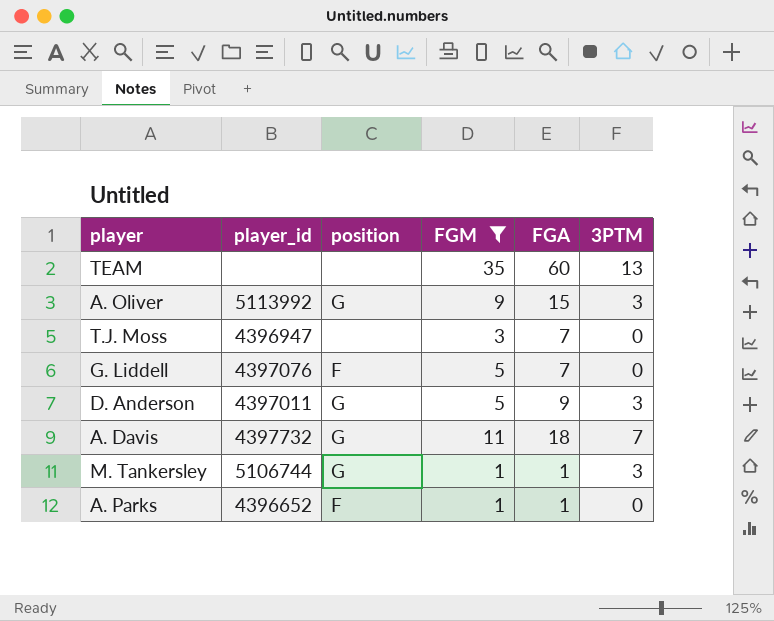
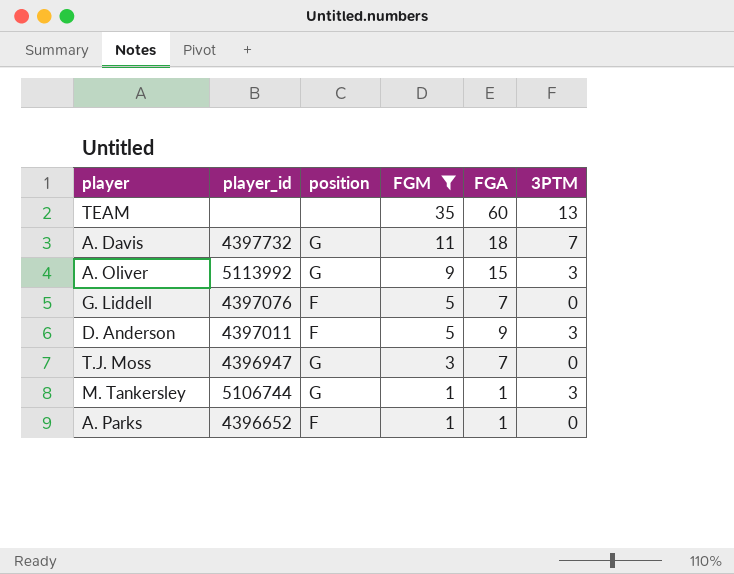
row order: none -> FGM descending
D. Anderson | position: G -> F
T.J. Moss | position: none -> G

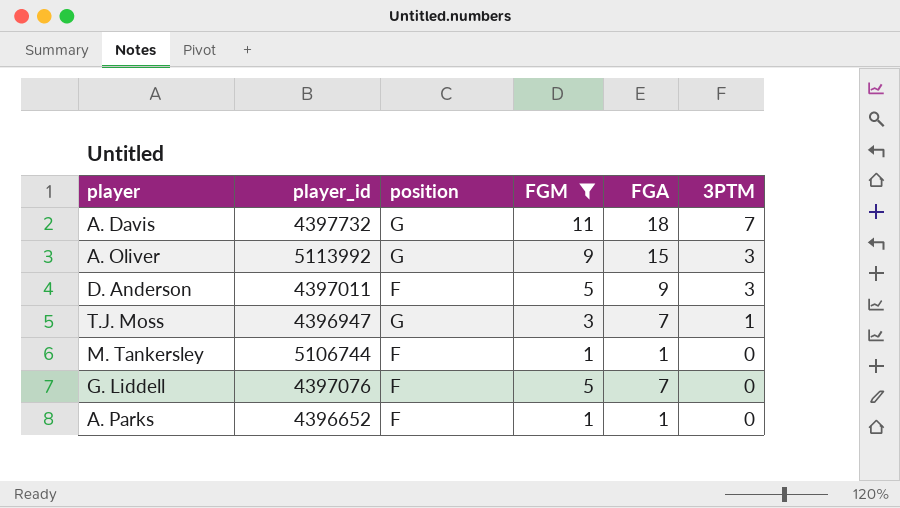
row order: FGM descending -> 3PTM descending
row TEAM: none | none | 35 | 60 | 13 -> none
T.J. Moss | 3PTM: 0 -> 1
M. Tankersley | position: G -> F
M. Tankersley | 3PTM: 3 -> 0

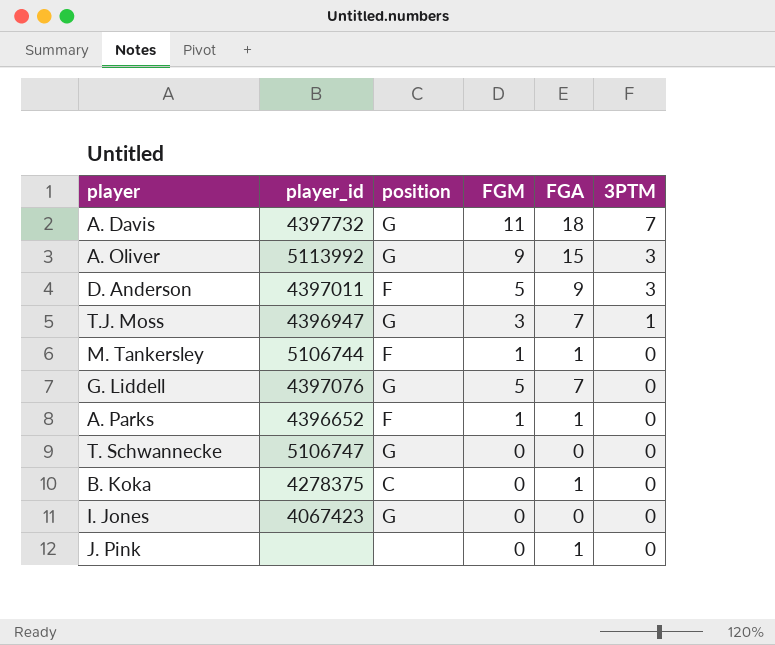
filter: FGM != 0 -> none
G. Liddell | position: F -> G

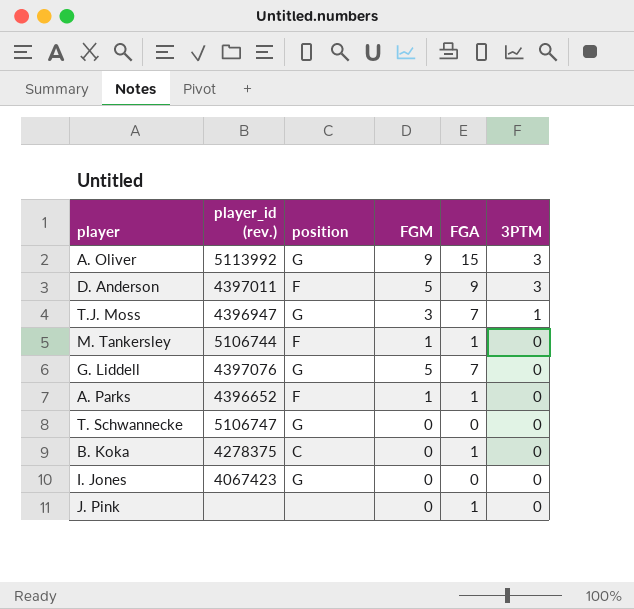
column name: player_id -> player_id (rev.)
row A. Davis: 4397732 | G | 11 | 18 | 7 -> none

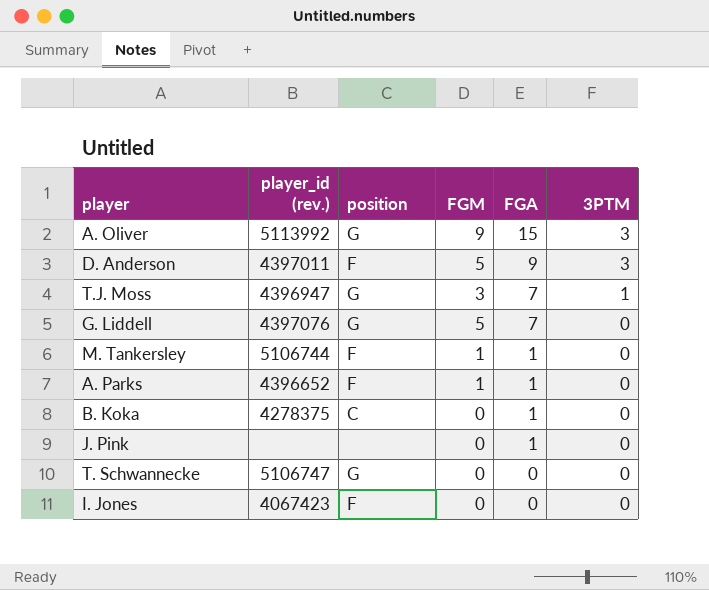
row order: 3PTM descending -> FGA descending
I. Jones | position: G -> F

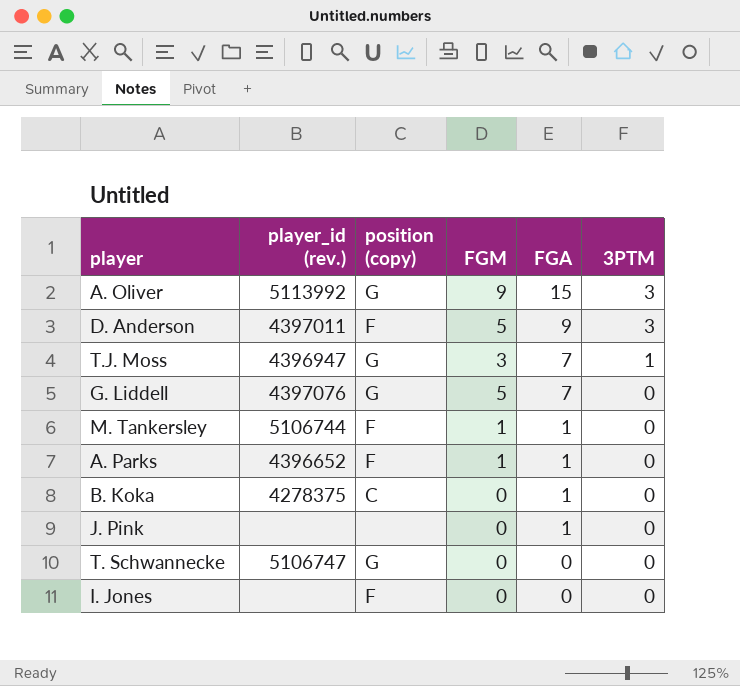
column name: position -> position (copy)
I. Jones | player_id (rev.): 4067423 -> none

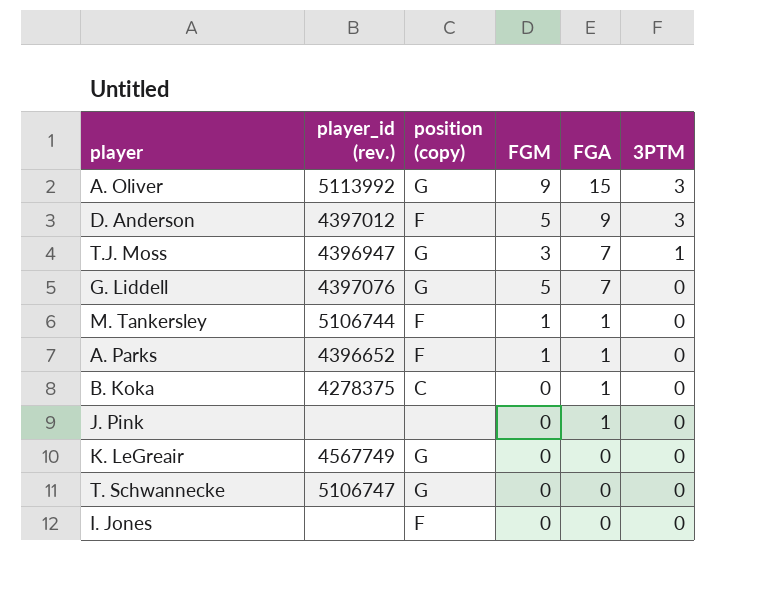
D. Anderson | player_id (rev.): 4397011 -> 4397012
row K. LeGreair: none -> 4567749 | G | 0 | 0 | 0

